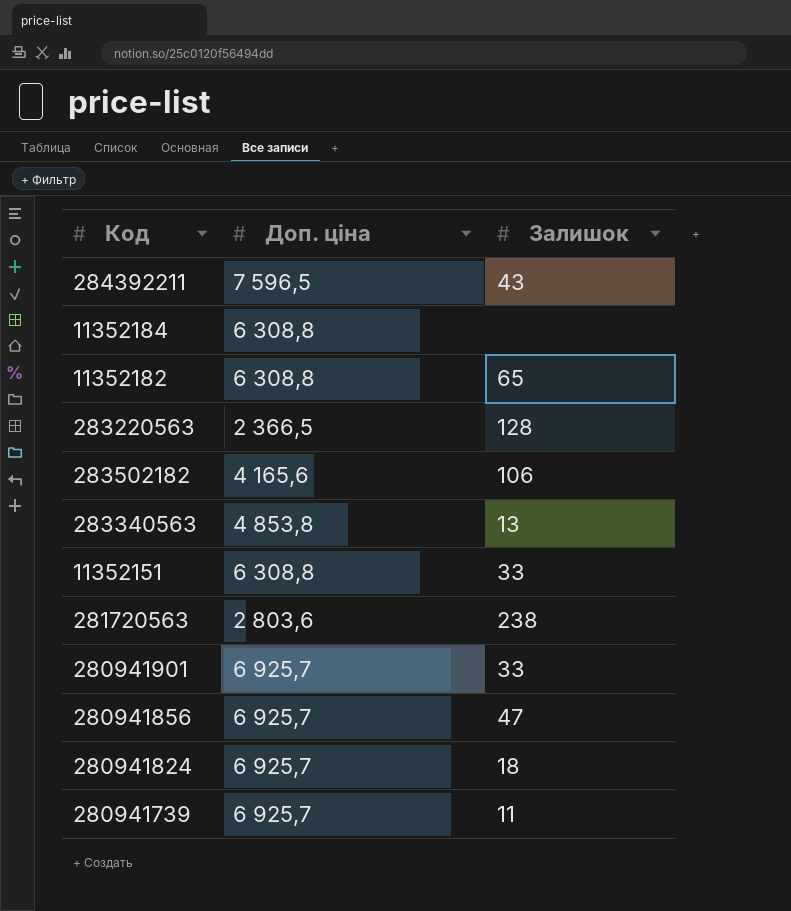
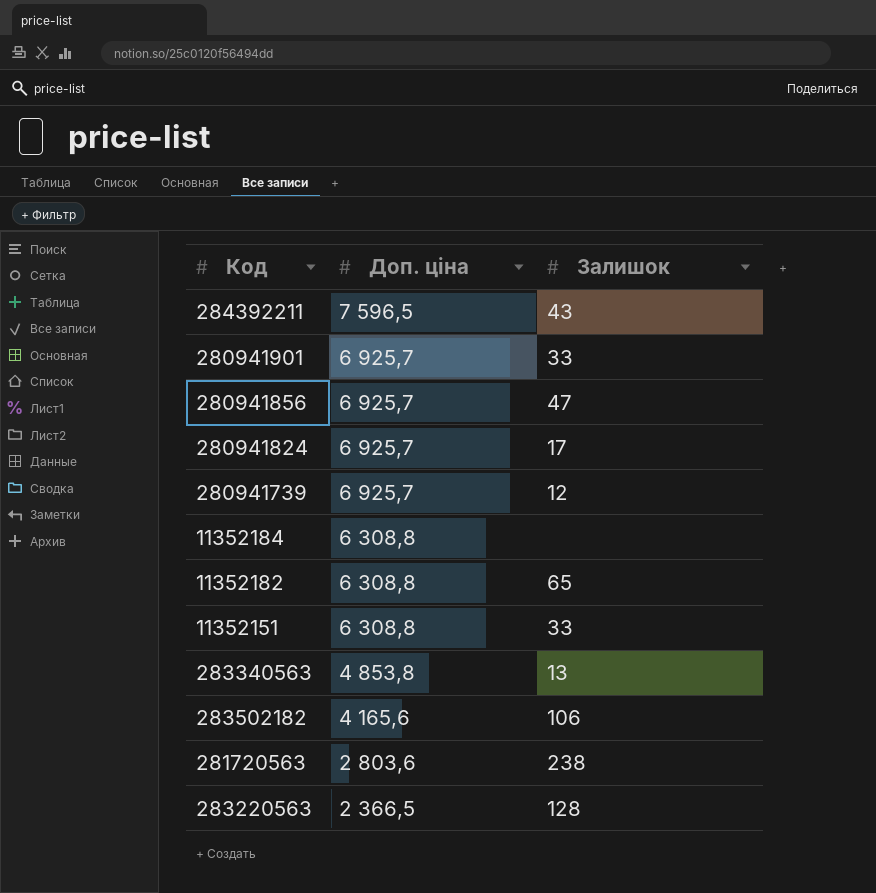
row order: none -> Доп. ціна descending
280941824 | Залишок: 18 -> 17
280941739 | Залишок: 11 -> 12

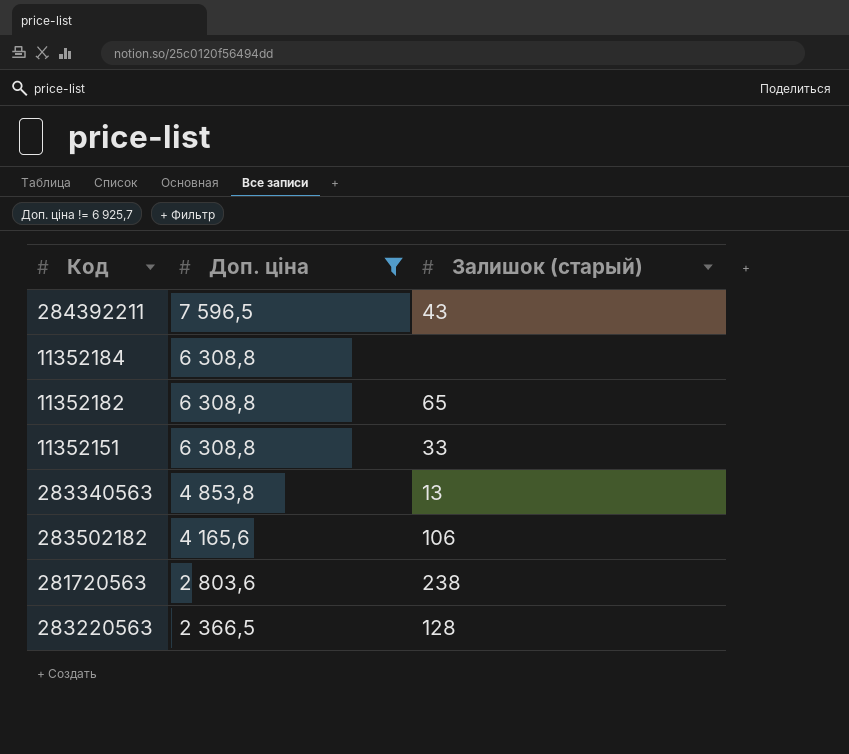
filter: none -> Доп. ціна != 6 925,7
column name: Залишок -> Залишок (старый)

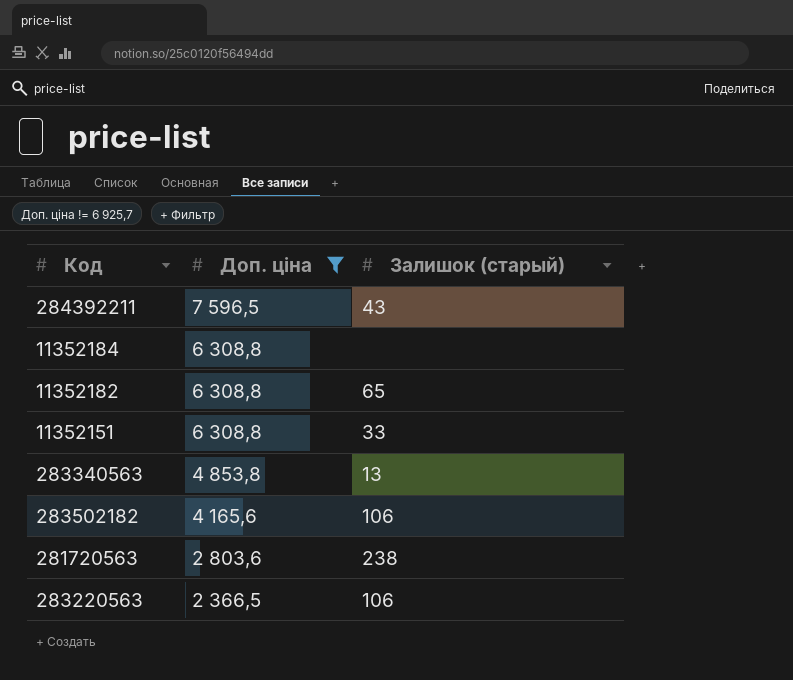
283220563 | Залишок (старый): 128 -> 106

